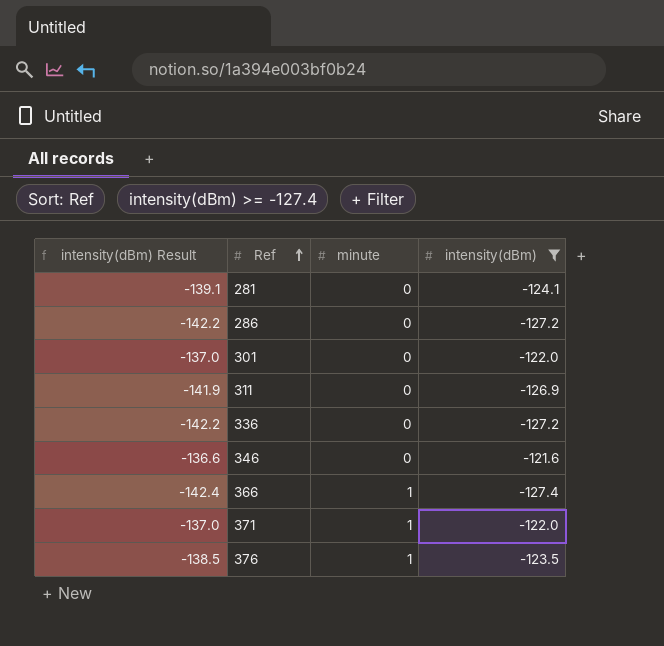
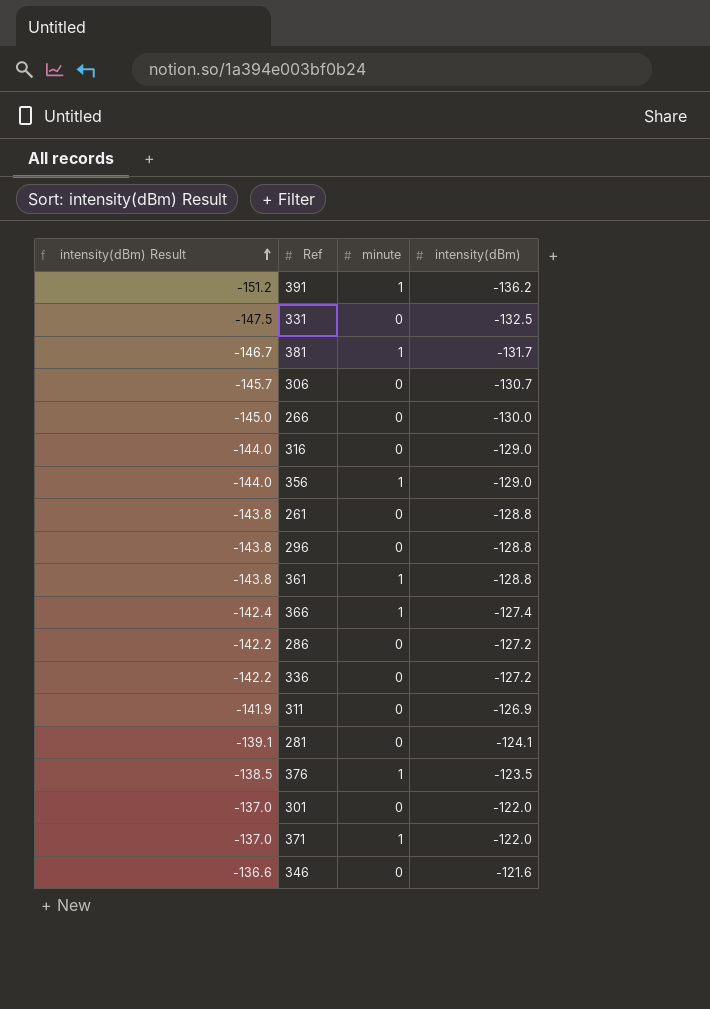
filter: intensity(dBm) >= -127.4 -> none
row order: Ref ascending -> intensity(dBm) Result ascending

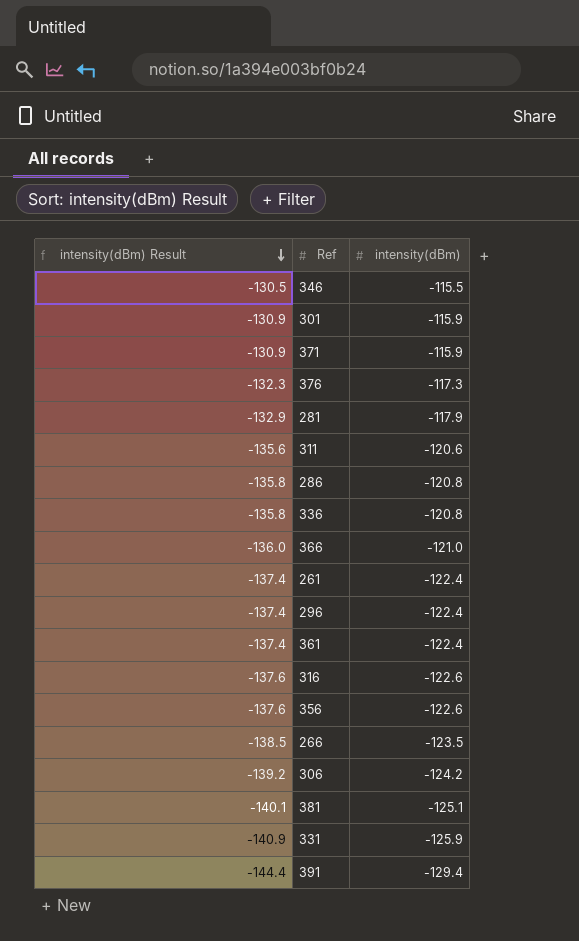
row order: intensity(dBm) Result ascending -> intensity(dBm) Result descending
column minute | position: 3 -> none
346 | intensity(dBm) Result: -136.6 -> -130.5
346 | intensity(dBm): -121.6 -> -115.5
301 | intensity(dBm) Result: -137.0 -> -130.9
301 | intensity(dBm): -122.0 -> -115.9
371 | intensity(dBm) Result: -137.0 -> -130.9
371 | intensity(dBm): -122.0 -> -115.9
376 | intensity(dBm) Result: -138.5 -> -132.3
376 | intensity(dBm): -123.5 -> -117.3
281 | intensity(dBm) Result: -139.1 -> -132.9
281 | intensity(dBm): -124.1 -> -117.9
311 | intensity(dBm) Result: -141.9 -> -135.6
311 | intensity(dBm): -126.9 -> -120.6
286 | intensity(dBm) Result: -142.2 -> -135.8
286 | intensity(dBm): -127.2 -> -120.8
336 | intensity(dBm) Result: -142.2 -> -135.8
336 | intensity(dBm): -127.2 -> -120.8
366 | intensity(dBm) Result: -142.4 -> -136.0
366 | intensity(dBm): -127.4 -> -121.0
261 | intensity(dBm) Result: -143.8 -> -137.4
261 | intensity(dBm): -128.8 -> -122.4
296 | intensity(dBm) Result: -143.8 -> -137.4
296 | intensity(dBm): -128.8 -> -122.4
361 | intensity(dBm) Result: -143.8 -> -137.4
361 | intensity(dBm): -128.8 -> -122.4
316 | intensity(dBm) Result: -144.0 -> -137.6
316 | intensity(dBm): -129.0 -> -122.6
356 | intensity(dBm) Result: -144.0 -> -137.6
356 | intensity(dBm): -129.0 -> -122.6
266 | intensity(dBm) Result: -145.0 -> -138.5
266 | intensity(dBm): -130.0 -> -123.5
306 | intensity(dBm) Result: -145.7 -> -139.2
306 | intensity(dBm): -130.7 -> -124.2
381 | intensity(dBm) Result: -146.7 -> -140.1
381 | intensity(dBm): -131.7 -> -125.1
331 | intensity(dBm) Result: -147.5 -> -140.9
331 | intensity(dBm): -132.5 -> -125.9
391 | intensity(dBm) Result: -151.2 -> -144.4
391 | intensity(dBm): -136.2 -> -129.4

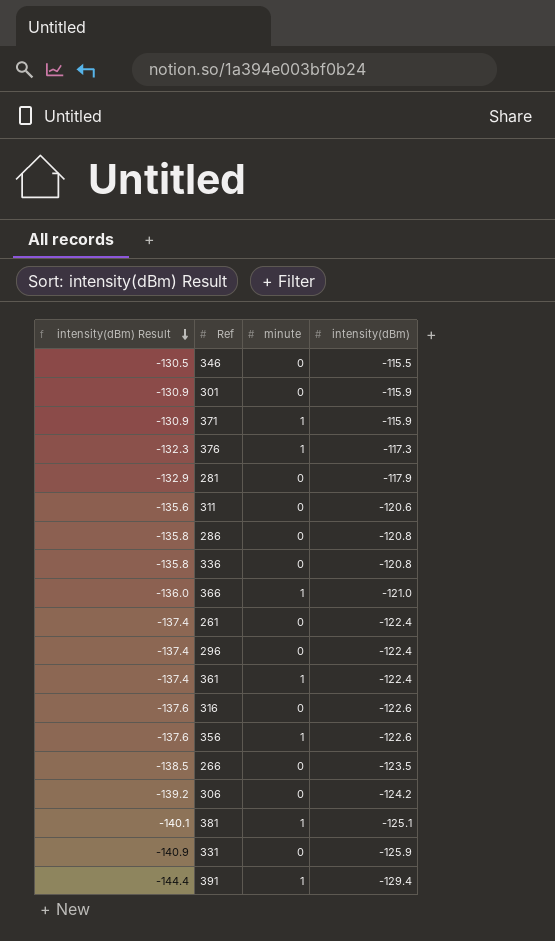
column minute | position: none -> 3

